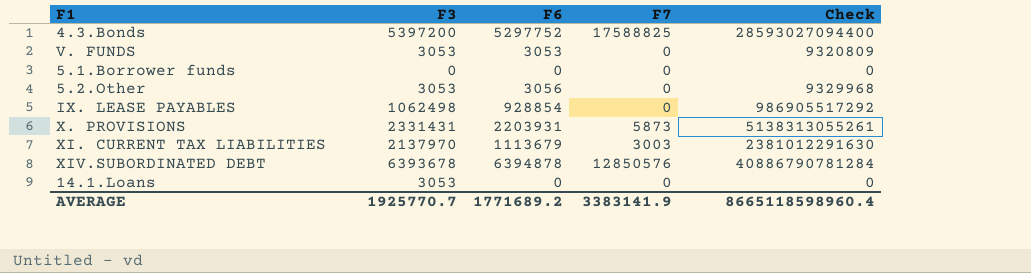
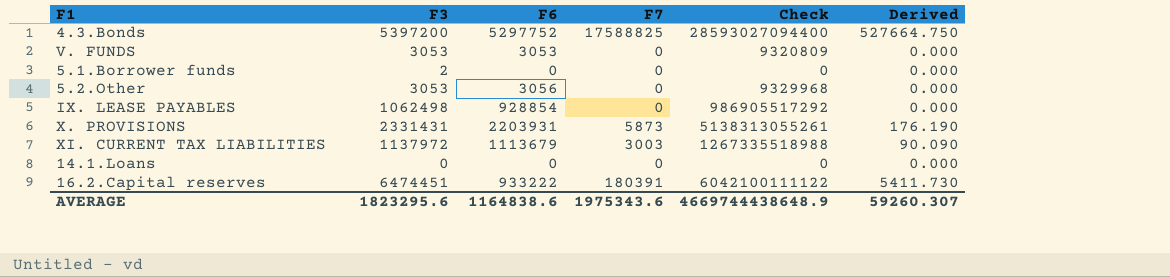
column Derived | formula: none -> [F7] * 0.03
row XIV.SUBORDINATED DEBT: 6393678 | 6394878 | 12850576 | 40886790781284 -> none
5.1.Borrower funds | F3: 0 -> 2
XI. CURRENT TAX LIABILITIES | F3: 2137970 -> 1137972
XI. CURRENT TAX LIABILITIES | Check: 2381012291630 -> 1267335518988
14.1.Loans | F3: 3053 -> 0
row 16.2.Capital reserves: none -> 6474451 | 933222 | 180391 | 6042100111122 | 5411.730
AVERAGE | F3: 1925770.7 -> 1823295.6
AVERAGE | F6: 1771689.2 -> 1164838.6
AVERAGE | F7: 3383141.9 -> 1975343.6
AVERAGE | Check: 8665118598960.4 -> 4669744438648.9

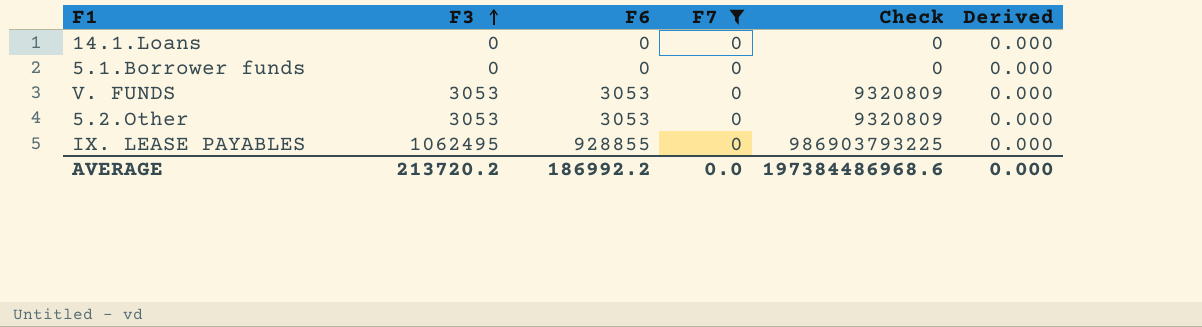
filter: none -> F7 = 0
row order: none -> F3 ascending
5.1.Borrower funds | F3: 2 -> 0
5.2.Other | F6: 3056 -> 3053
5.2.Other | Check: 9329968 -> 9320809
IX. LEASE PAYABLES | F3: 1062498 -> 1062495
IX. LEASE PAYABLES | F6: 928854 -> 928855
IX. LEASE PAYABLES | Check: 986905517292 -> 986903793225
AVERAGE | F3: 1823295.6 -> 213720.2
AVERAGE | F6: 1164838.6 -> 186992.2
AVERAGE | F7: 1975343.6 -> 0.0
AVERAGE | Check: 4669744438648.9 -> 197384486968.6
AVERAGE | Derived: 59260.307 -> 0.000

